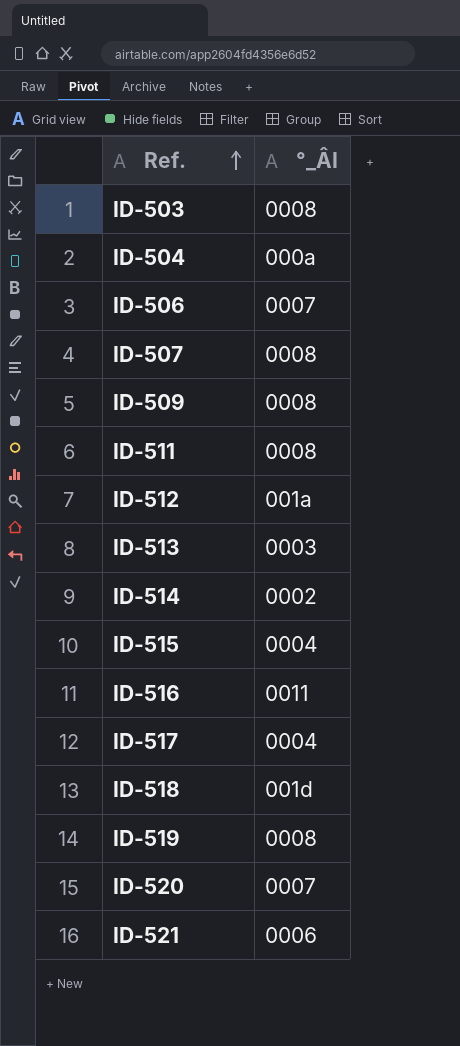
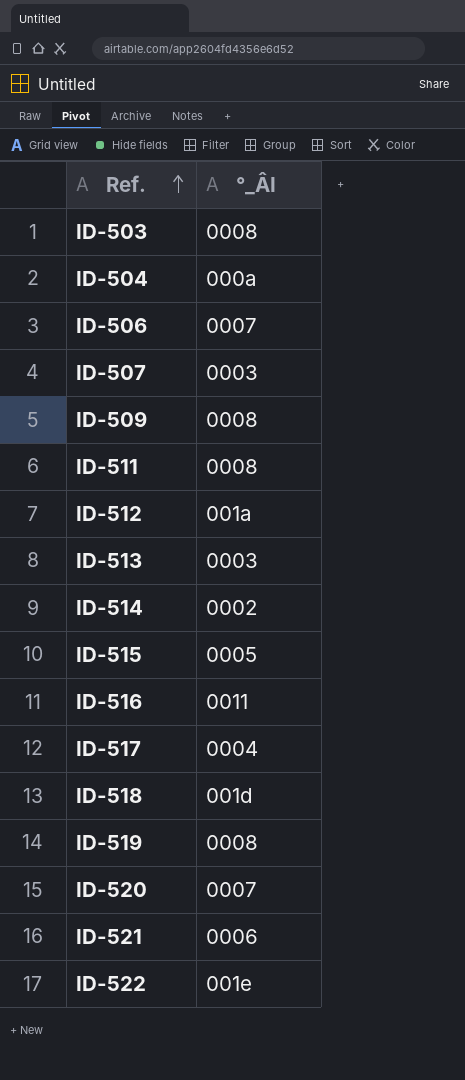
ID-507 | °_ÂI: 0008 -> 0003
ID-515 | °_ÂI: 0004 -> 0005
row ID-522: none -> 001e

